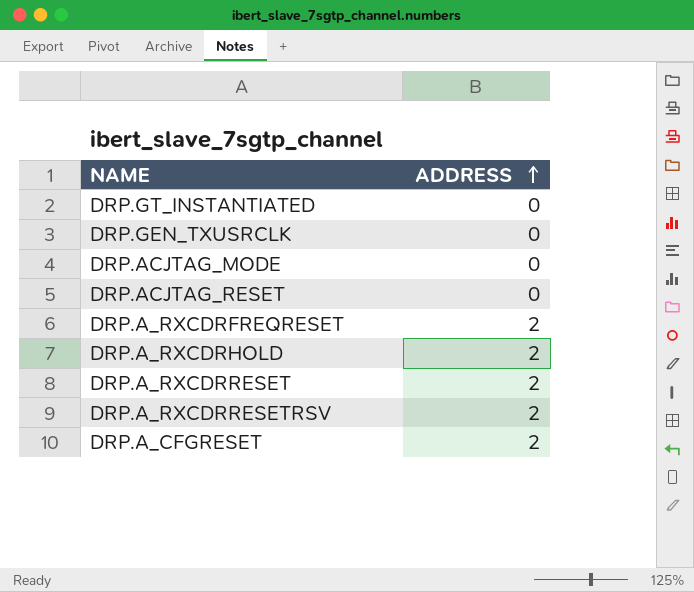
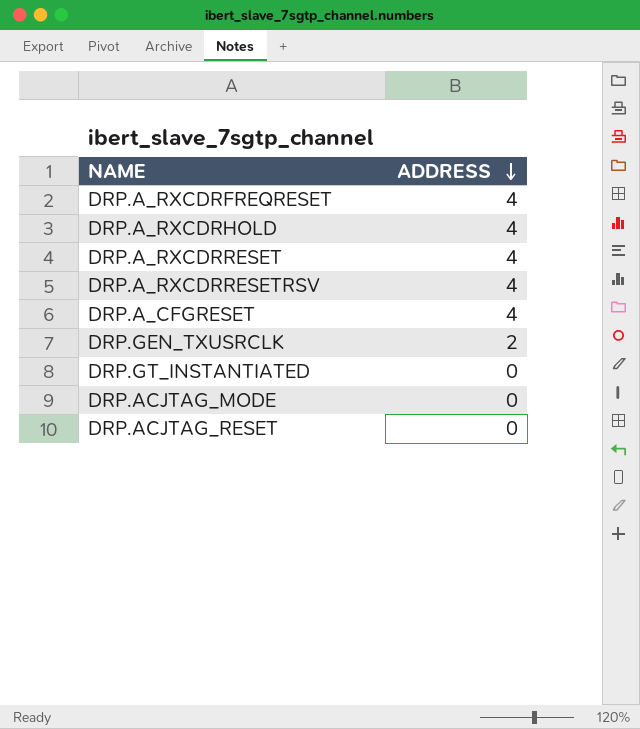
row order: ADDRESS ascending -> ADDRESS descending
DRP.A_RXCDRFREQRESET | ADDRESS: 2 -> 4
DRP.A_RXCDRHOLD | ADDRESS: 2 -> 4
DRP.A_RXCDRRESET | ADDRESS: 2 -> 4
DRP.A_RXCDRRESETRSV | ADDRESS: 2 -> 4
DRP.A_CFGRESET | ADDRESS: 2 -> 4
DRP.GEN_TXUSRCLK | ADDRESS: 0 -> 2

